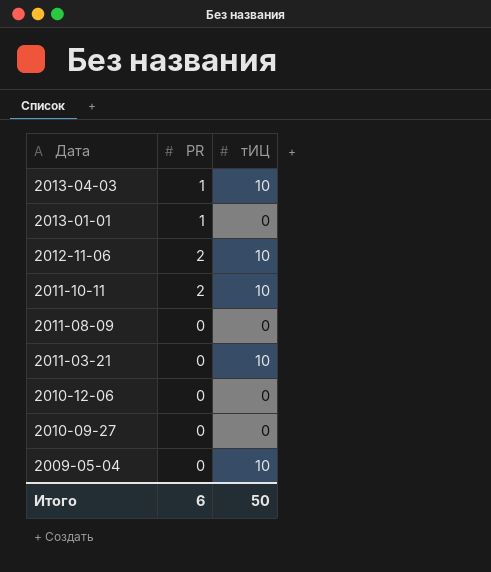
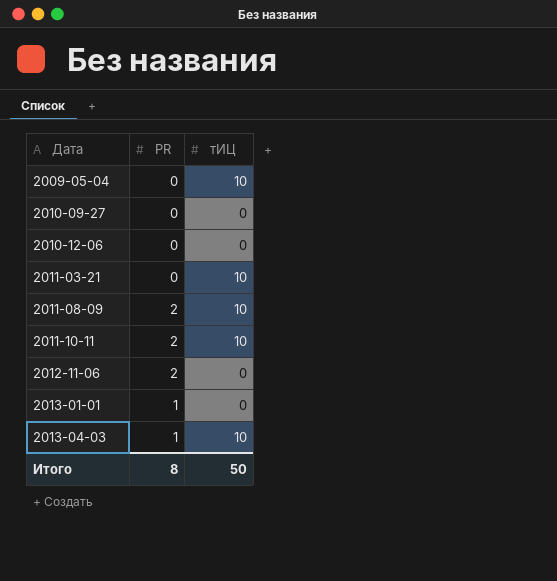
row order: Дата descending -> Дата ascending
2011-08-09 | PR: 0 -> 2
2011-08-09 | тИЦ: 0 -> 10
2012-11-06 | тИЦ: 10 -> 0
Итого | PR: 6 -> 8

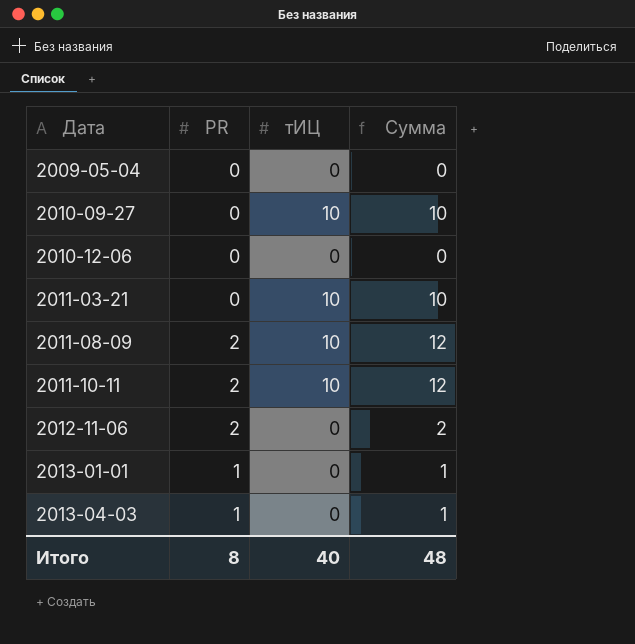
column Сумма | formula: none -> [PR] + [тИЦ]
2009-05-04 | тИЦ: 10 -> 0
2010-09-27 | тИЦ: 0 -> 10
2013-04-03 | тИЦ: 10 -> 0
Итого | тИЦ: 50 -> 40

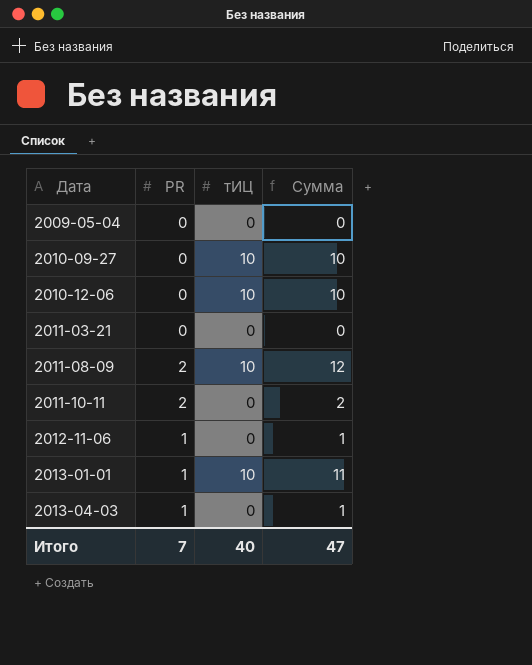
2010-12-06 | тИЦ: 0 -> 10
2010-12-06 | Сумма: 0 -> 10
2011-03-21 | тИЦ: 10 -> 0
2011-03-21 | Сумма: 10 -> 0
2011-10-11 | тИЦ: 10 -> 0
2011-10-11 | Сумма: 12 -> 2
2012-11-06 | PR: 2 -> 1
2012-11-06 | Сумма: 2 -> 1
2013-01-01 | тИЦ: 0 -> 10
2013-01-01 | Сумма: 1 -> 11
Итого | PR: 8 -> 7
Итого | Сумма: 48 -> 47

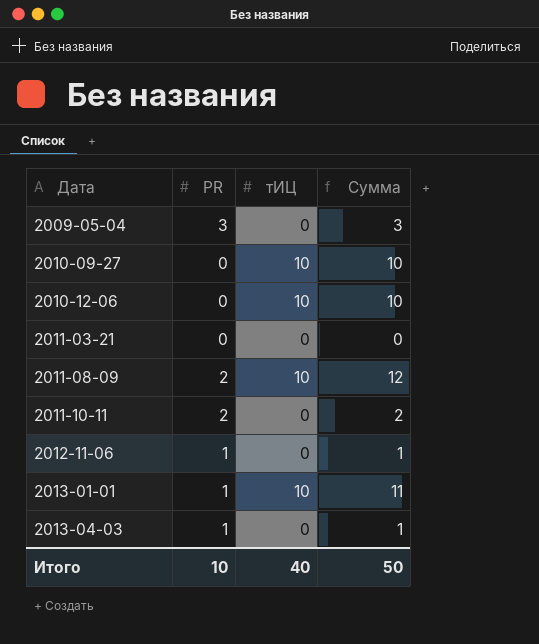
2009-05-04 | PR: 0 -> 3
2009-05-04 | Сумма: 0 -> 3
Итого | PR: 7 -> 10
Итого | Сумма: 47 -> 50

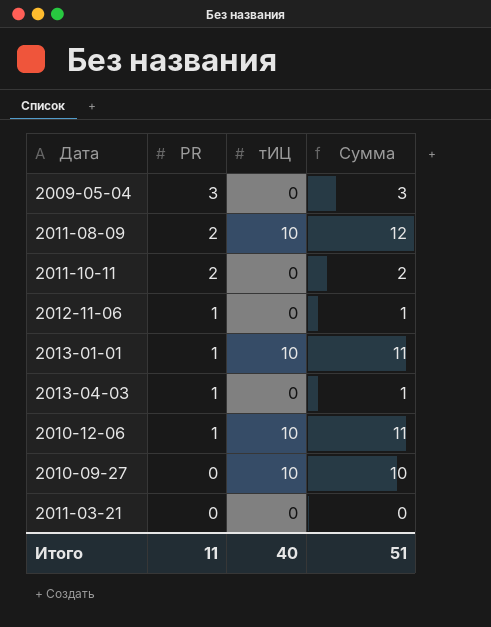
row order: Дата ascending -> PR descending
2010-12-06 | PR: 0 -> 1
2010-12-06 | Сумма: 10 -> 11
Итого | PR: 10 -> 11
Итого | Сумма: 50 -> 51

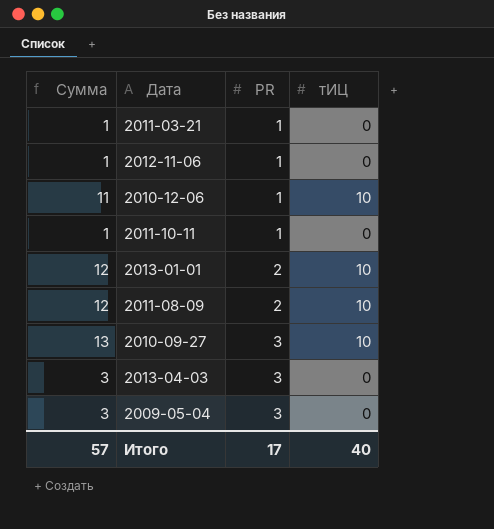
row order: PR descending -> PR ascending
column Сумма | position: 4 -> 1
2011-03-21 | Сумма: 0 -> 1
2011-03-21 | PR: 0 -> 1
2011-10-11 | Сумма: 2 -> 1
2011-10-11 | PR: 2 -> 1
2013-01-01 | Сумма: 11 -> 12
2013-01-01 | PR: 1 -> 2
2010-09-27 | Сумма: 10 -> 13
2010-09-27 | PR: 0 -> 3
2013-04-03 | Сумма: 1 -> 3
2013-04-03 | PR: 1 -> 3
Итого | Сумма: 51 -> 57
Итого | PR: 11 -> 17

